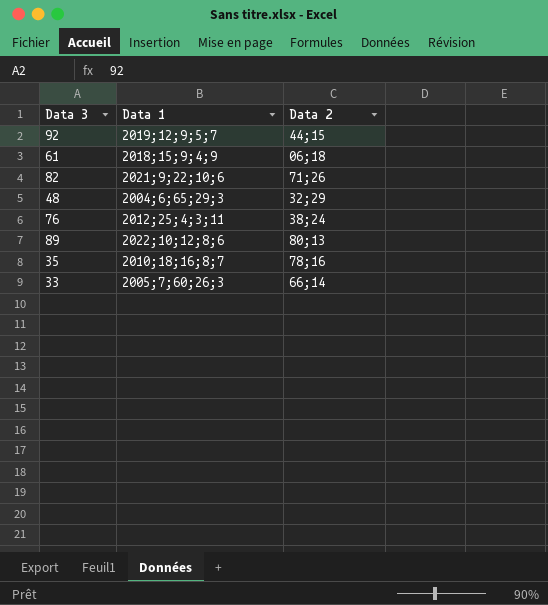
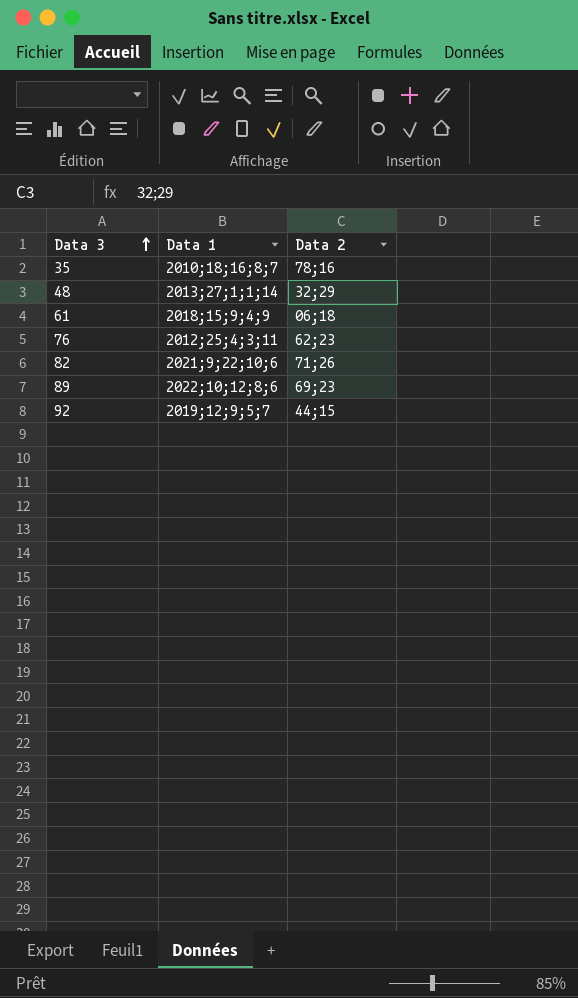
row order: none -> Data 3 ascending
row 33: 2005;7;60;26;3 | 66;14 -> none
48 | Data 1: 2004;6;65;29;3 -> 2013;27;1;1;14
76 | Data 2: 38;24 -> 62;23
89 | Data 2: 80;13 -> 69;23

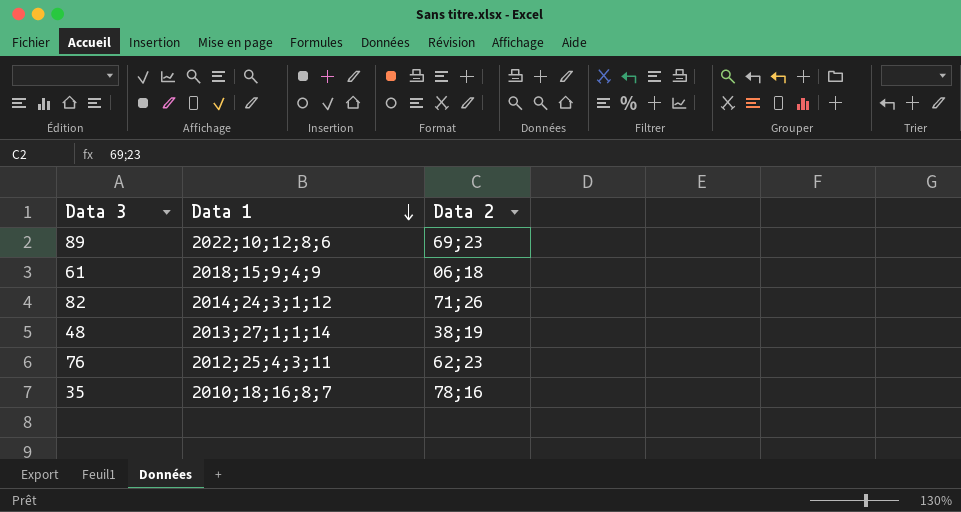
row order: Data 3 ascending -> Data 1 descending
row 92: 2019;12;9;5;7 | 44;15 -> none
82 | Data 1: 2021;9;22;10;6 -> 2014;24;3;1;12
48 | Data 2: 32;29 -> 38;19

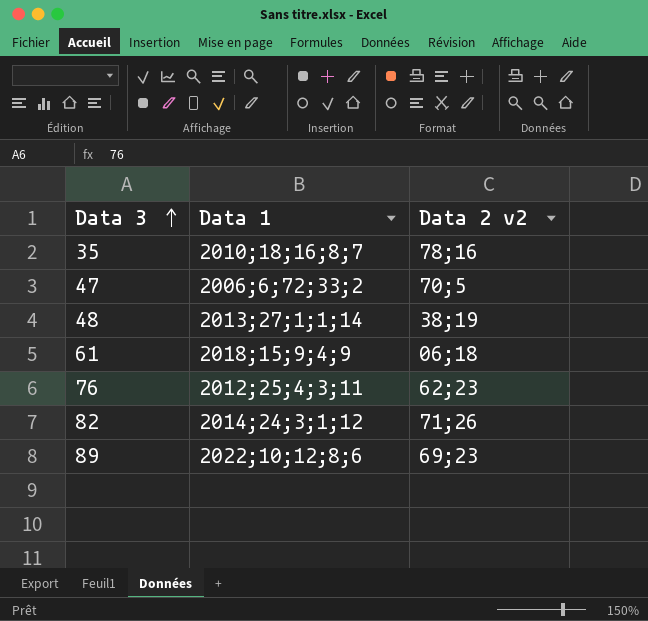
row order: Data 1 descending -> Data 3 ascending
column name: Data 2 -> Data 2 v2
row 47: none -> 2006;6;72;33;2 | 70;5

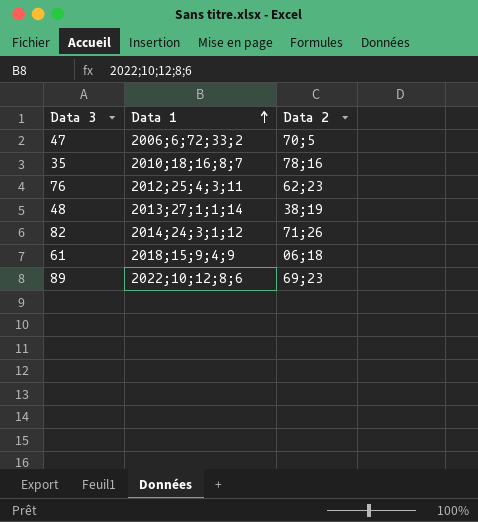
row order: Data 3 ascending -> Data 1 ascending
column name: Data 2 v2 -> Data 2

